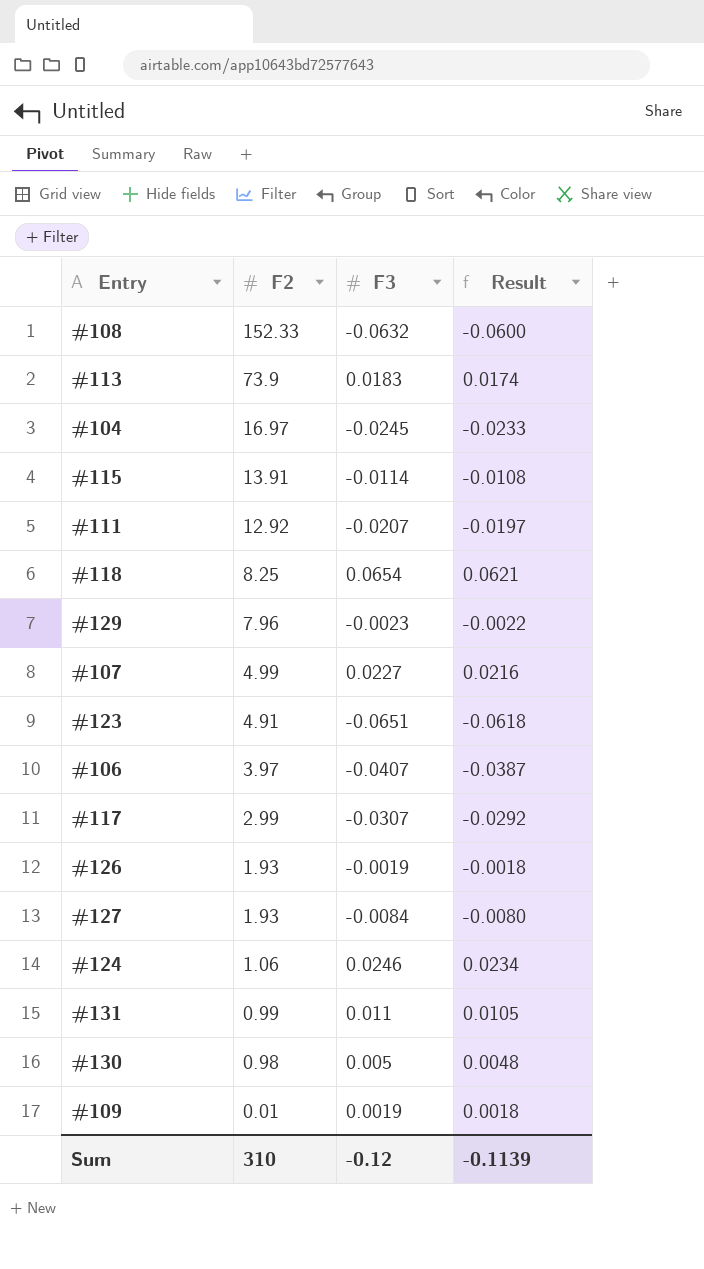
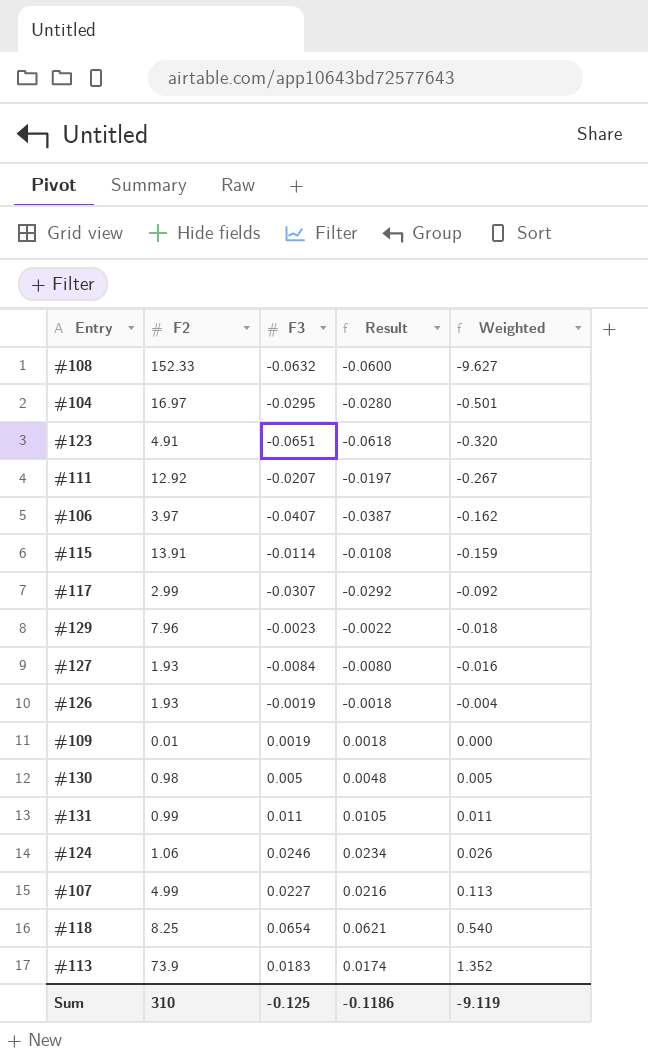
row order: F2 descending -> Weighted ascending
column Weighted | formula: none -> [F2] * [F3]
#104 | F3: -0.0245 -> -0.0295
#104 | Result: -0.0233 -> -0.0280
Sum | F3: -0.12 -> -0.125
Sum | Result: -0.1139 -> -0.1186

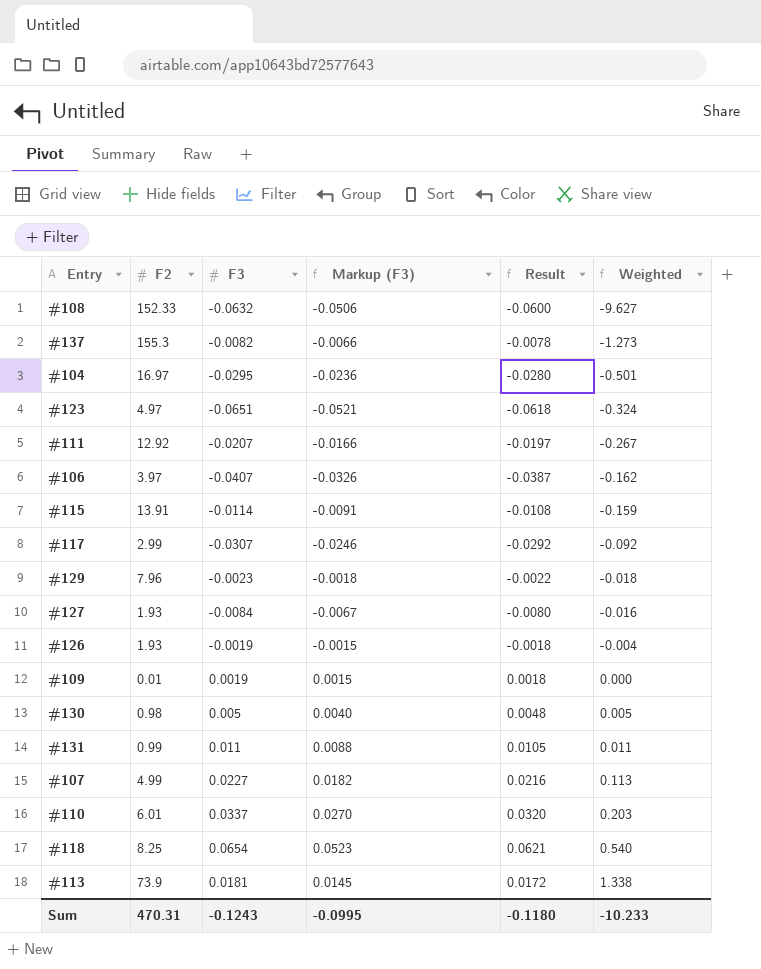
column Markup (F3) | formula: none -> [F3] * 0.8
row #124: 1.06 | 0.0246 | 0.0234 | 0.026 -> none
row #137: none -> 155.3 | -0.0082 | -0.0066 | -0.0078 | -1.273
#123 | F2: 4.91 -> 4.97
#123 | Weighted: -0.320 -> -0.324
row #110: none -> 6.01 | 0.0337 | 0.0270 | 0.0320 | 0.203
#113 | F3: 0.0183 -> 0.0181
#113 | Result: 0.0174 -> 0.0172
#113 | Weighted: 1.352 -> 1.338
Sum | F2: 310 -> 470.31
Sum | F3: -0.125 -> -0.1243
Sum | Result: -0.1186 -> -0.1180
Sum | Weighted: -9.119 -> -10.233

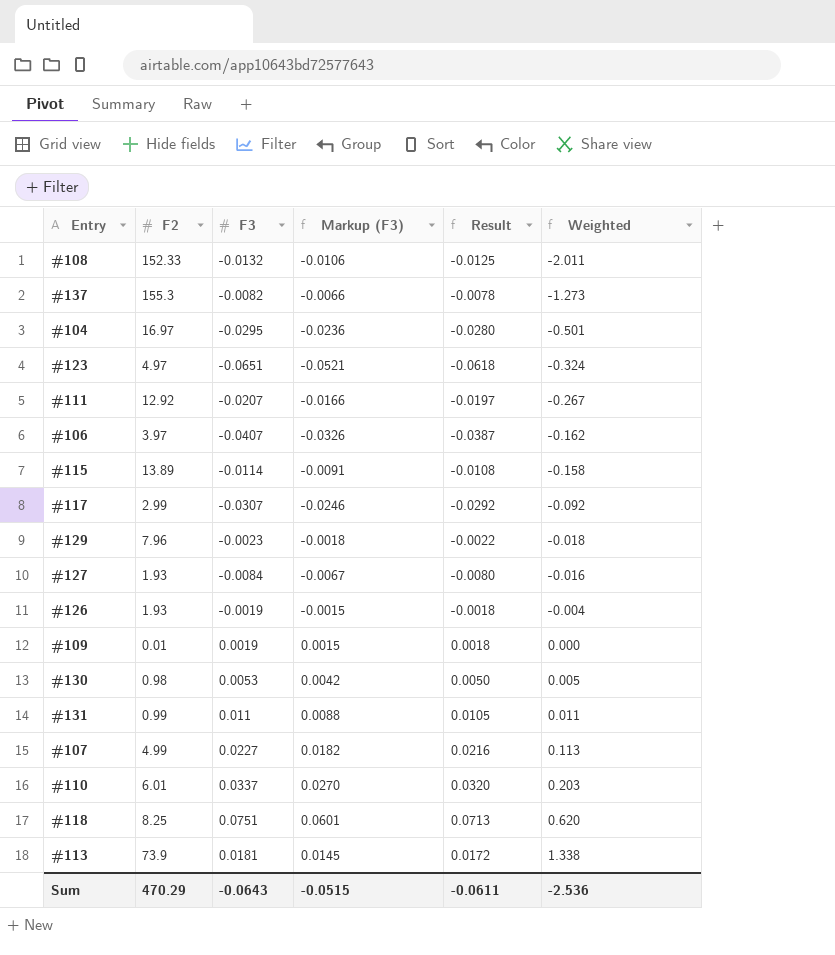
#108 | F3: -0.0632 -> -0.0132
#108 | Markup (F3): -0.0506 -> -0.0106
#108 | Result: -0.0600 -> -0.0125
#108 | Weighted: -9.627 -> -2.011
#115 | F2: 13.91 -> 13.89
#115 | Weighted: -0.159 -> -0.158
#130 | F3: 0.005 -> 0.0053
#130 | Markup (F3): 0.0040 -> 0.0042
#130 | Result: 0.0048 -> 0.0050
#118 | F3: 0.0654 -> 0.0751
#118 | Markup (F3): 0.0523 -> 0.0601
#118 | Result: 0.0621 -> 0.0713
#118 | Weighted: 0.540 -> 0.620
Sum | F2: 470.31 -> 470.29
Sum | F3: -0.1243 -> -0.0643
Sum | Markup (F3): -0.0995 -> -0.0515
Sum | Result: -0.1180 -> -0.0611
Sum | Weighted: -10.233 -> -2.536

